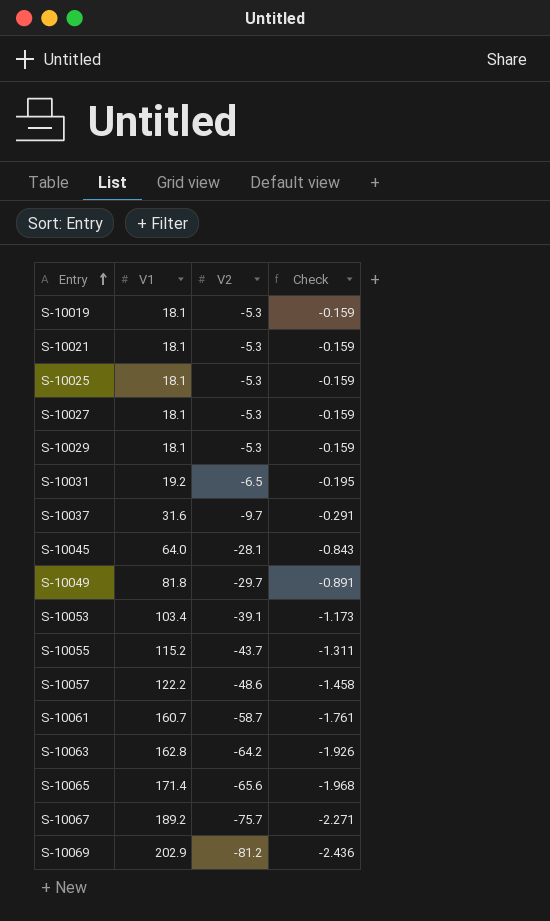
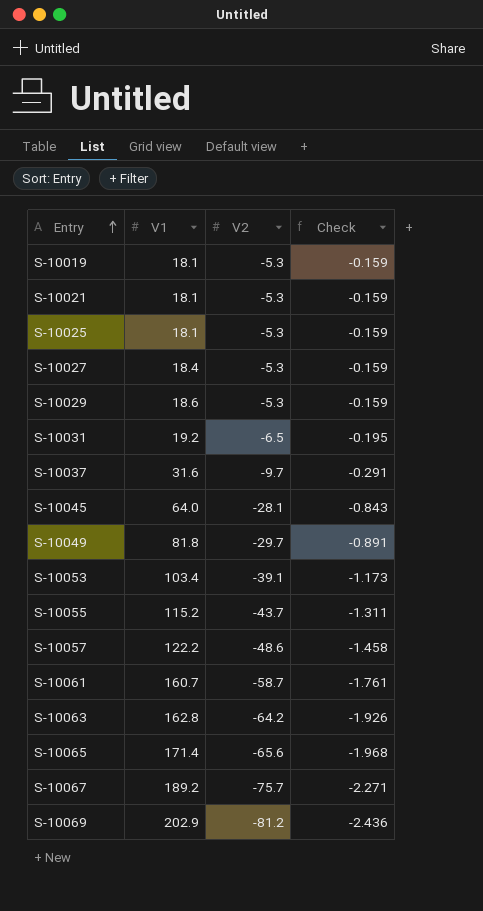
S-10027 | V1: 18.1 -> 18.4
S-10029 | V1: 18.1 -> 18.6

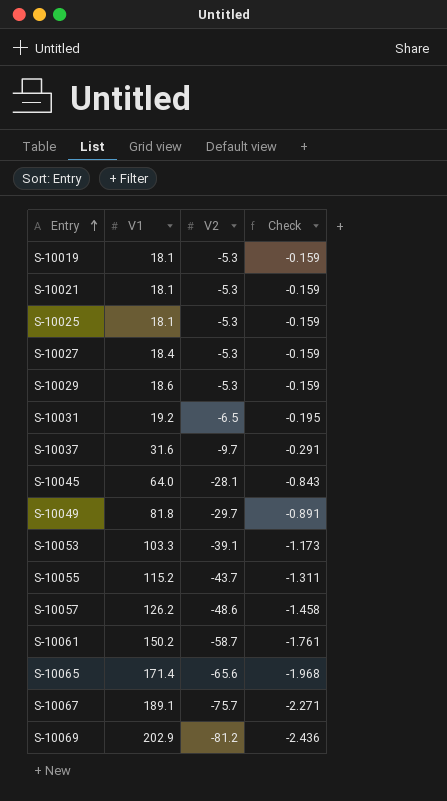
row S-10063: 162.8 | -64.2 | -1.926 -> none
S-10053 | V1: 103.4 -> 103.3
S-10057 | V1: 122.2 -> 126.2
S-10061 | V1: 160.7 -> 150.2
S-10067 | V1: 189.2 -> 189.1

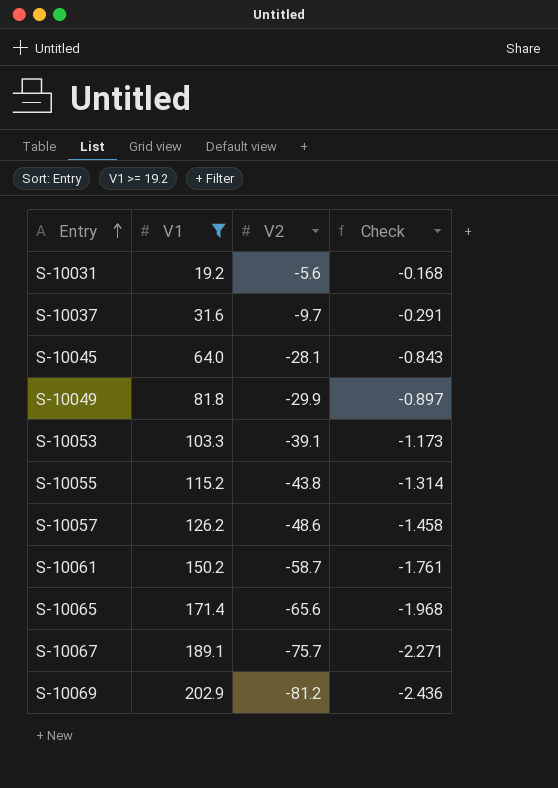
filter: none -> V1 >= 19.2
S-10031 | V2: -6.5 -> -5.6
S-10031 | Check: -0.195 -> -0.168
S-10049 | V2: -29.7 -> -29.9
S-10049 | Check: -0.891 -> -0.897
S-10055 | V2: -43.7 -> -43.8
S-10055 | Check: -1.311 -> -1.314

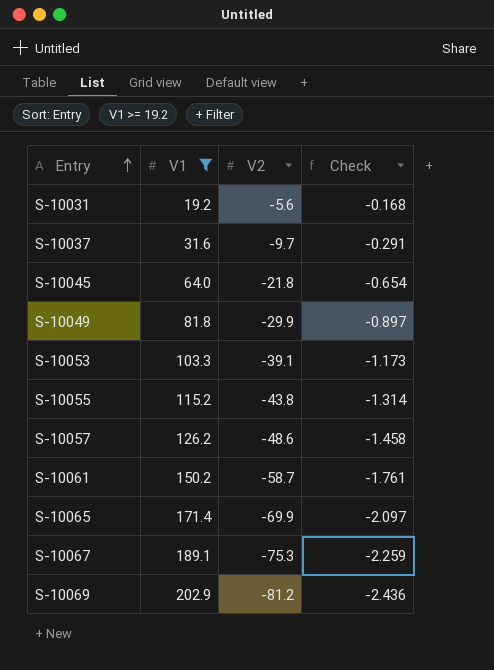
S-10045 | V2: -28.1 -> -21.8
S-10045 | Check: -0.843 -> -0.654
S-10065 | V2: -65.6 -> -69.9
S-10065 | Check: -1.968 -> -2.097
S-10067 | V2: -75.7 -> -75.3
S-10067 | Check: -2.271 -> -2.259

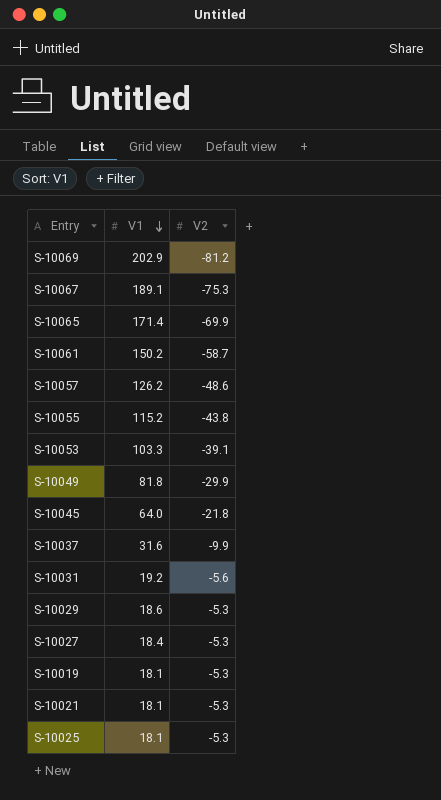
filter: V1 >= 19.2 -> none
row order: Entry ascending -> V1 descending
column Check | formula: [V2] * 0.03 -> none
S-10037 | V2: -9.7 -> -9.9

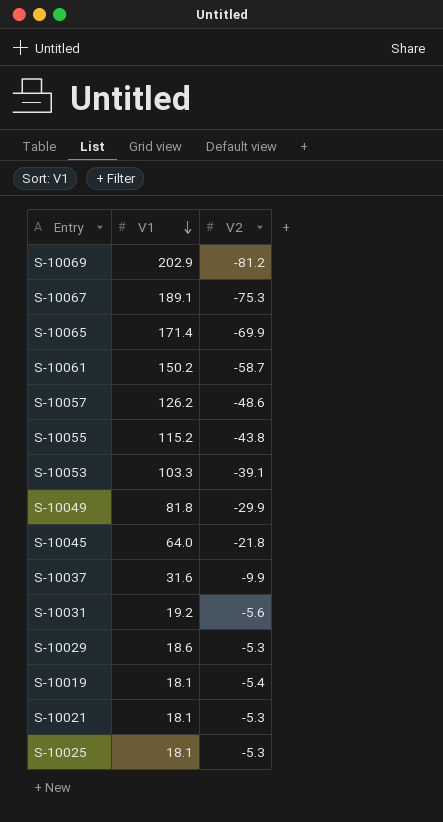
row S-10027: 18.4 | -5.3 -> none
S-10019 | V2: -5.3 -> -5.4

